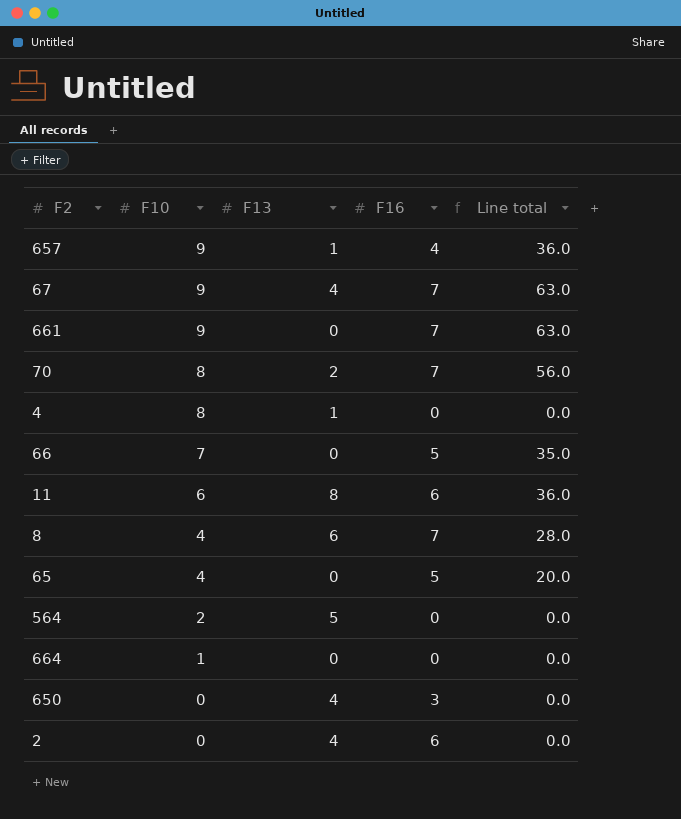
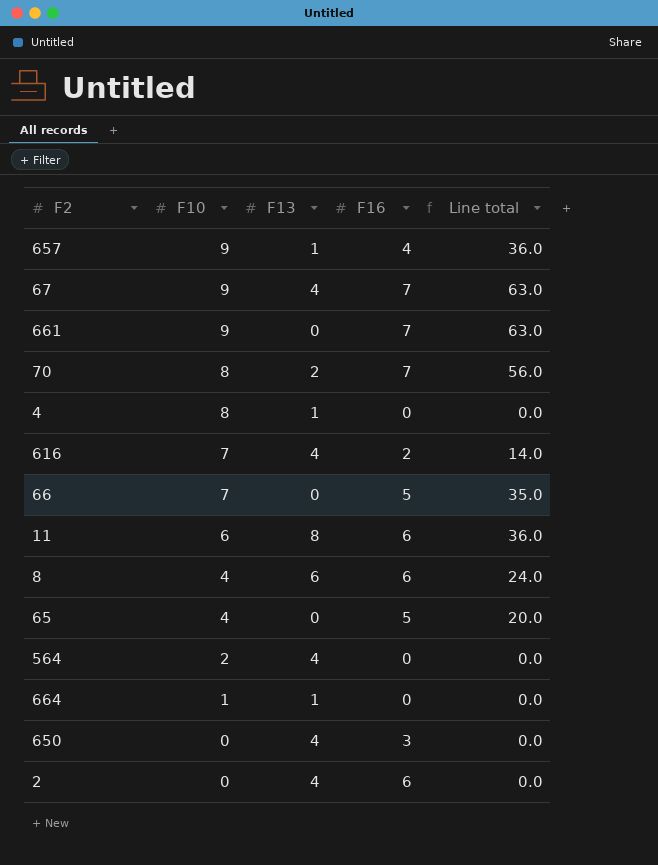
row 616: none -> 7 | 4 | 2 | 14.0
8 | F16: 7 -> 6
8 | Line total: 28.0 -> 24.0
564 | F13: 5 -> 4
664 | F13: 0 -> 1

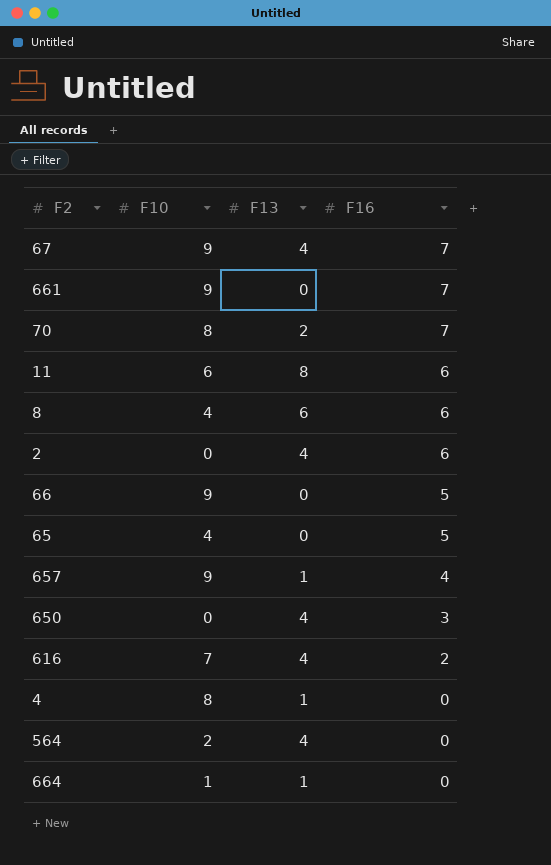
row order: F10 descending -> F16 descending
column Line total | formula: [F10] * [F16] -> none
66 | F10: 7 -> 9

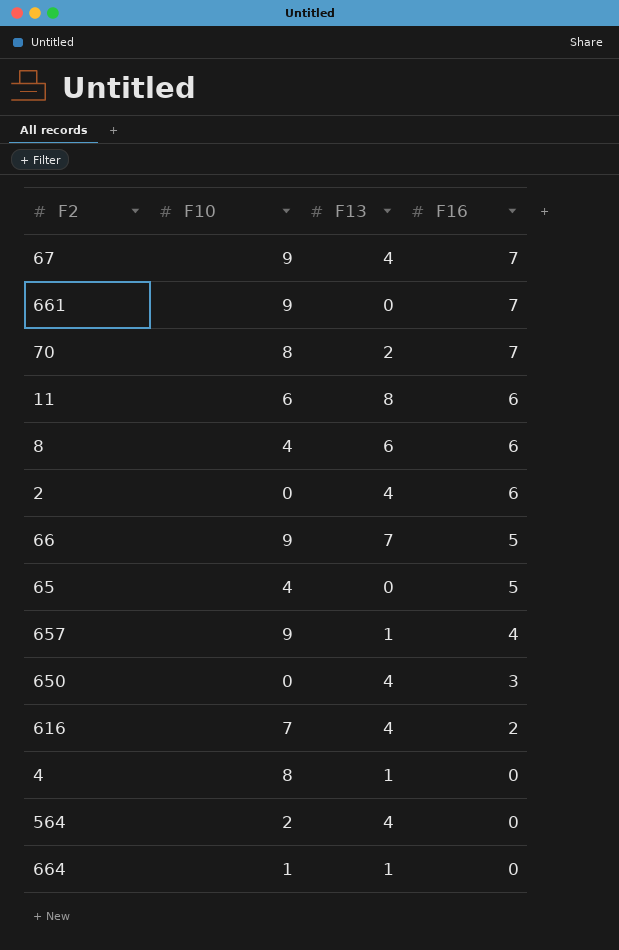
66 | F13: 0 -> 7

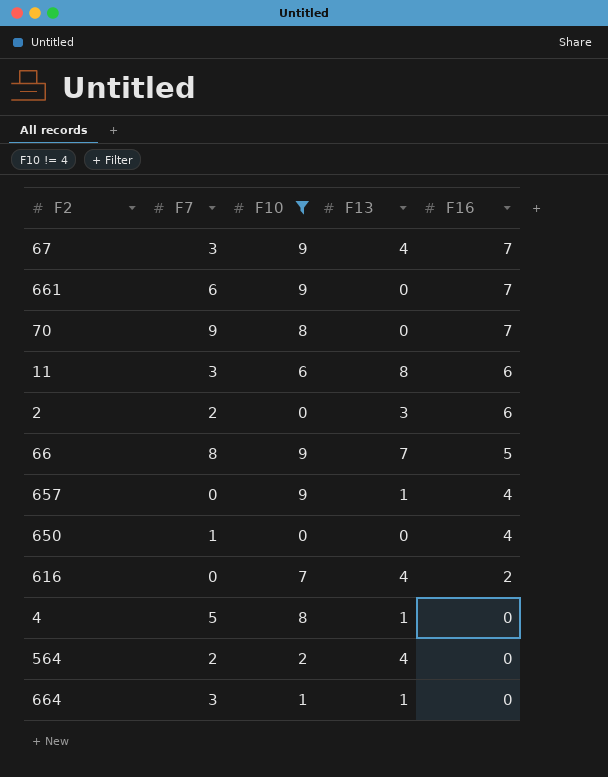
filter: none -> F10 != 4
column F7 | position: none -> 2
70 | F13: 2 -> 0
2 | F13: 4 -> 3
650 | F13: 4 -> 0
650 | F16: 3 -> 4

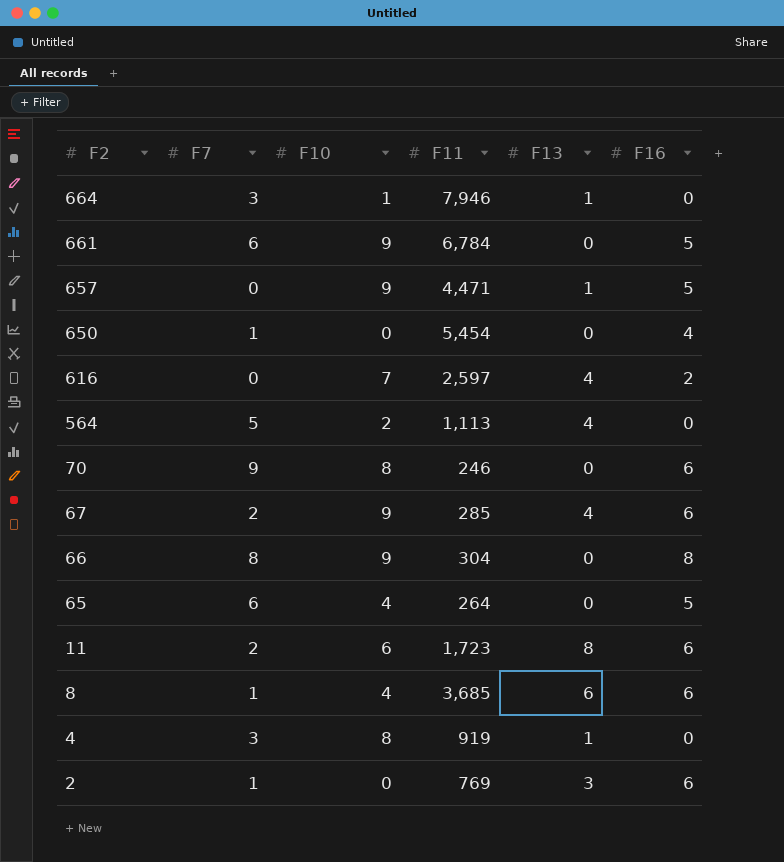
filter: F10 != 4 -> none
row order: F16 descending -> F2 descending
column F11 | position: none -> 4
661 | F16: 7 -> 5
657 | F16: 4 -> 5
564 | F7: 2 -> 5
70 | F16: 7 -> 6
67 | F7: 3 -> 2
67 | F16: 7 -> 6
66 | F13: 7 -> 0
66 | F16: 5 -> 8
11 | F7: 3 -> 2
4 | F7: 5 -> 3
2 | F7: 2 -> 1

